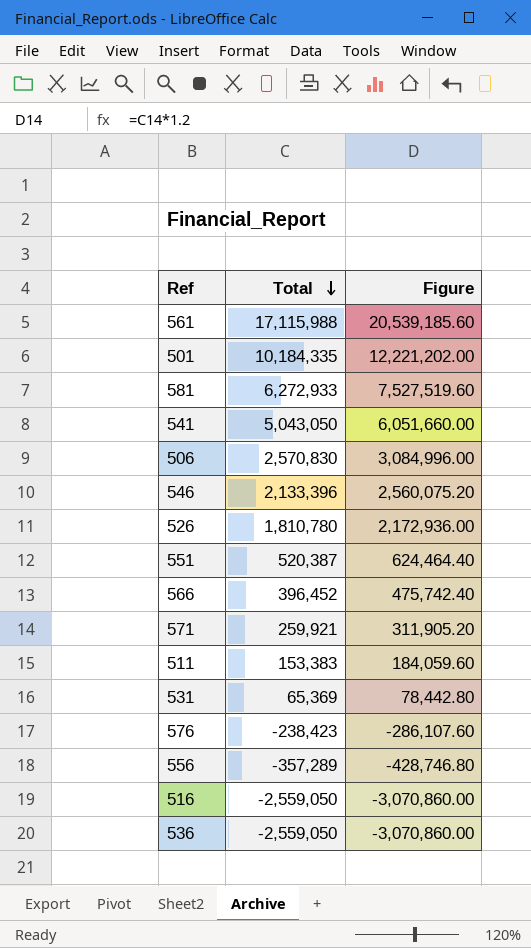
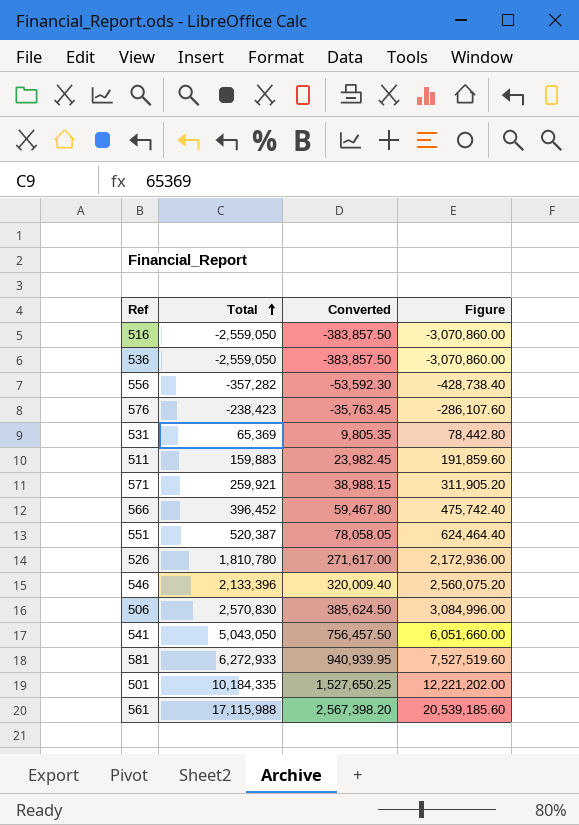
row order: Total descending -> Total ascending
column Converted | formula: none -> [Total] * 0.15
556 | Total: -357,289 -> -357,282
556 | Figure: -428,746.80 -> -428,738.40
511 | Total: 153,383 -> 159,883
511 | Figure: 184,059.60 -> 191,859.60

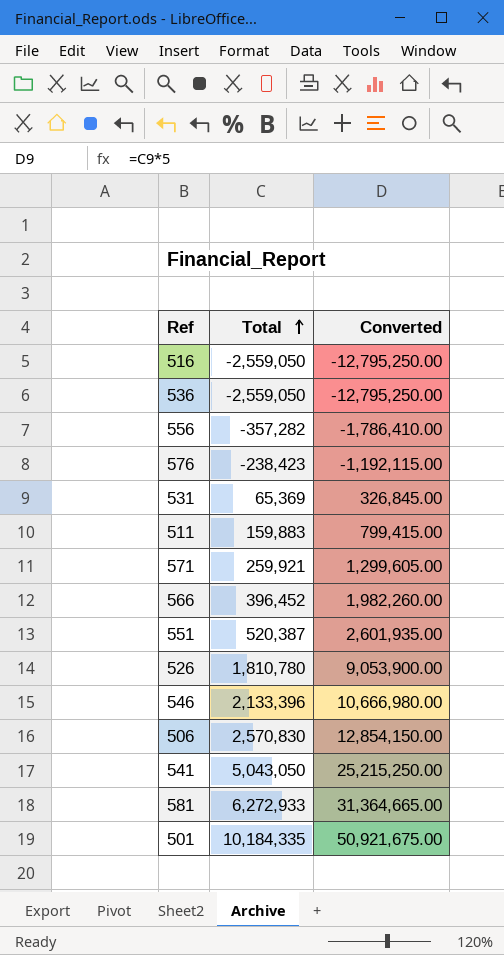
column Figure | formula: [Total] * 1.2 -> none
column Converted | formula: [Total] * 0.15 -> [Total] * 5
row 561: 17,115,988 | 2,567,398.20 | 20,539,185.60 -> none

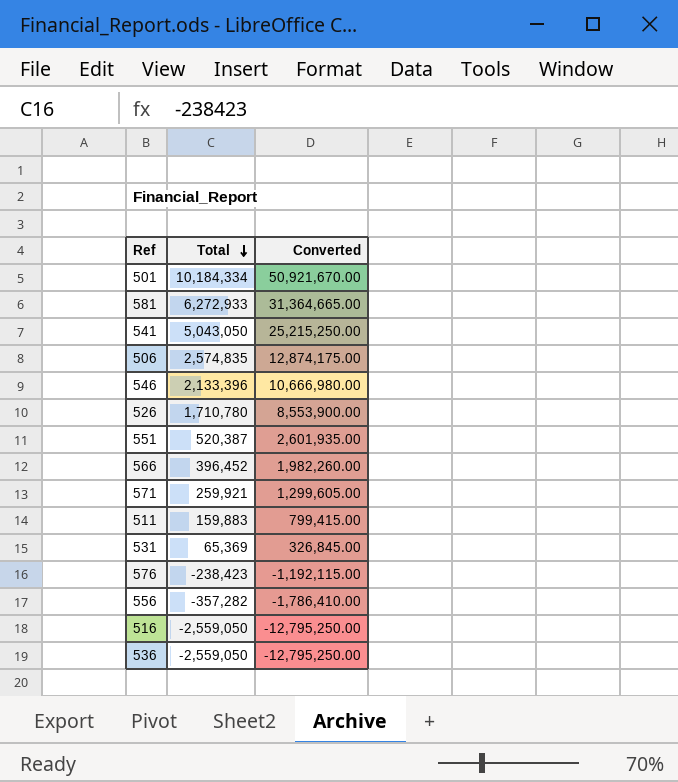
row order: Total ascending -> Total descending
501 | Total: 10,184,335 -> 10,184,334
501 | Converted: 50,921,675.00 -> 50,921,670.00
506 | Total: 2,570,830 -> 2,574,835
506 | Converted: 12,854,150.00 -> 12,874,175.00
526 | Total: 1,810,780 -> 1,710,780
526 | Converted: 9,053,900.00 -> 8,553,900.00

